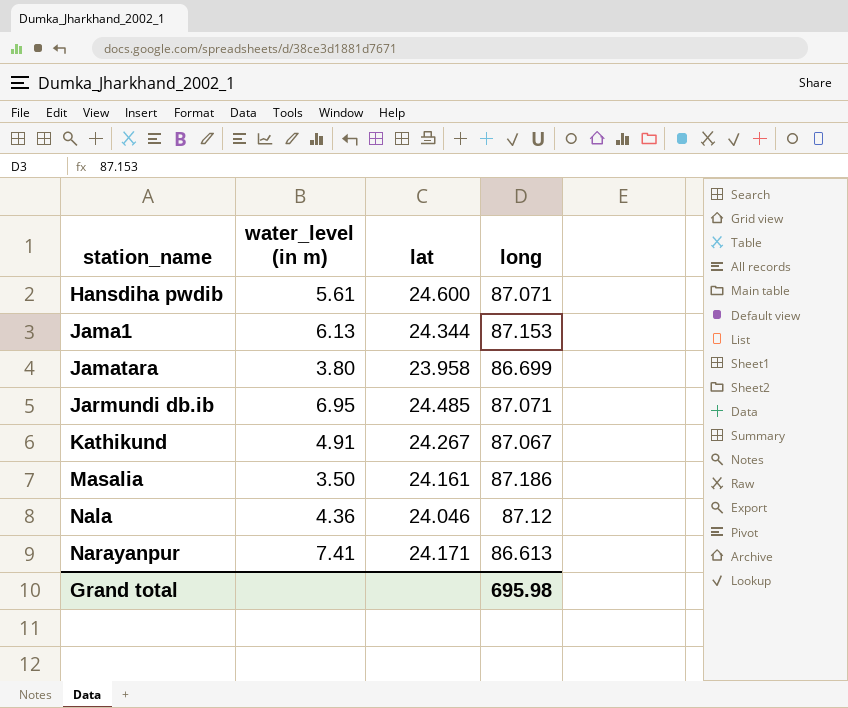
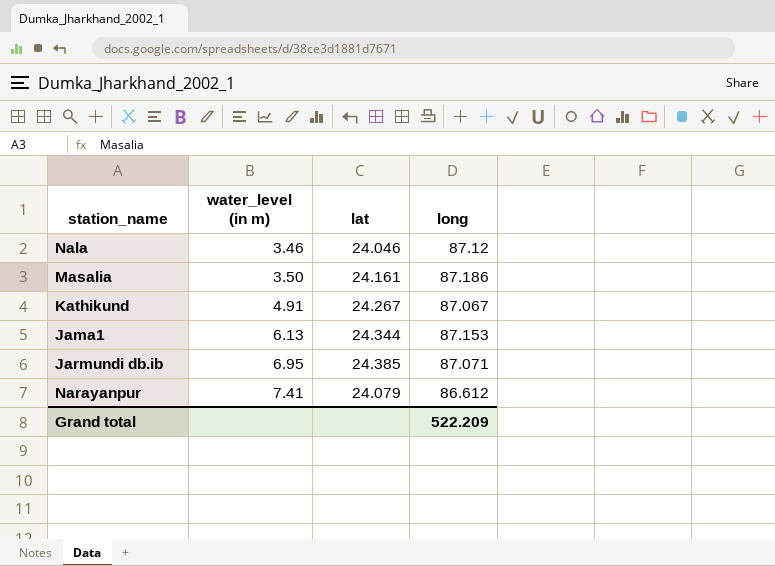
row order: station_name ascending -> water_level (in m) ascending
row Hansdiha pwdib: 5.61 | 24.600 | 87.071 -> none
row Jamatara: 3.80 | 23.958 | 86.699 -> none
Nala | water_level (in m): 4.36 -> 3.46
Jarmundi db.ib | lat: 24.485 -> 24.385
Narayanpur | lat: 24.171 -> 24.079
Narayanpur | long: 86.613 -> 86.612
Grand total | long: 695.98 -> 522.209

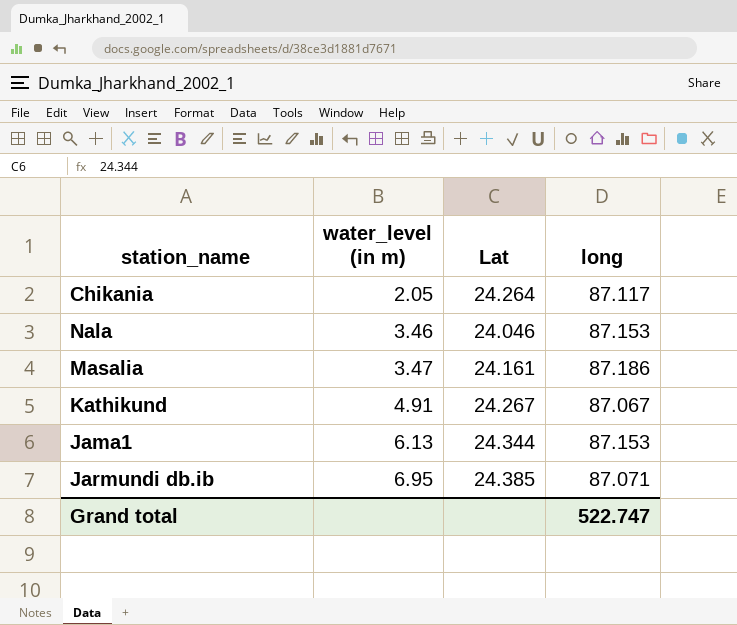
column name: lat -> Lat
row Narayanpur: 7.41 | 24.079 | 86.612 -> none
row Chikania: none -> 2.05 | 24.264 | 87.117
Nala | long: 87.12 -> 87.153
Masalia | water_level (in m): 3.50 -> 3.47
Grand total | long: 522.209 -> 522.747

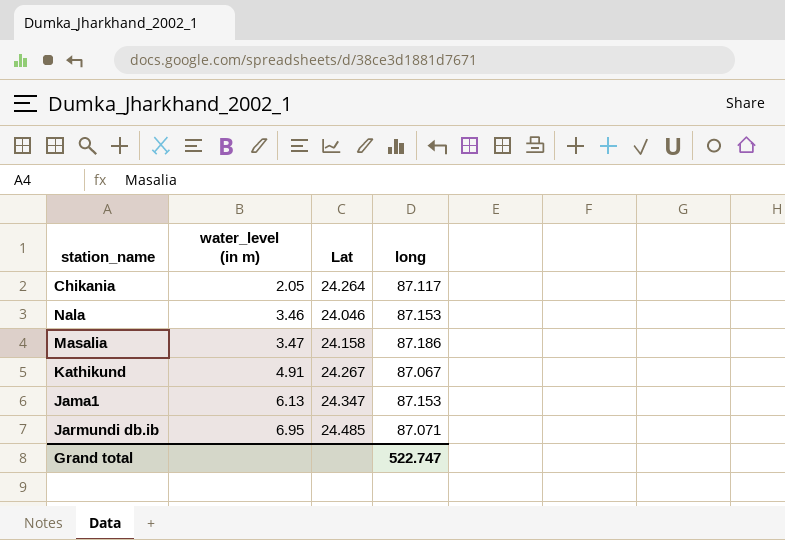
Masalia | Lat: 24.161 -> 24.158
Jama1 | Lat: 24.344 -> 24.347
Jarmundi db.ib | Lat: 24.385 -> 24.485

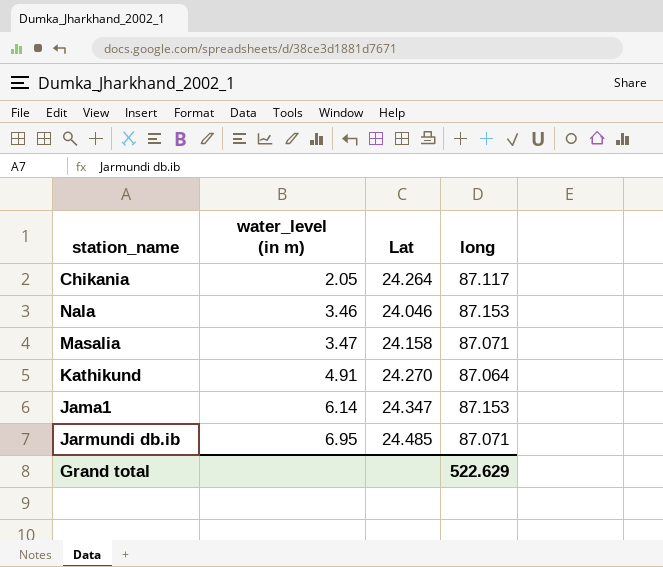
Masalia | long: 87.186 -> 87.071
Kathikund | Lat: 24.267 -> 24.270
Kathikund | long: 87.067 -> 87.064
Jama1 | water_level (in m): 6.13 -> 6.14
Grand total | long: 522.747 -> 522.629

